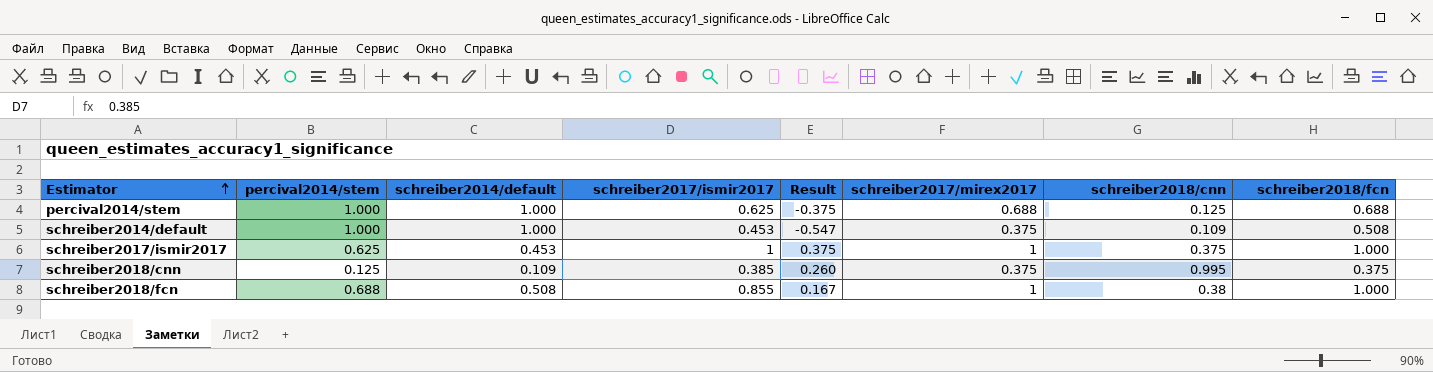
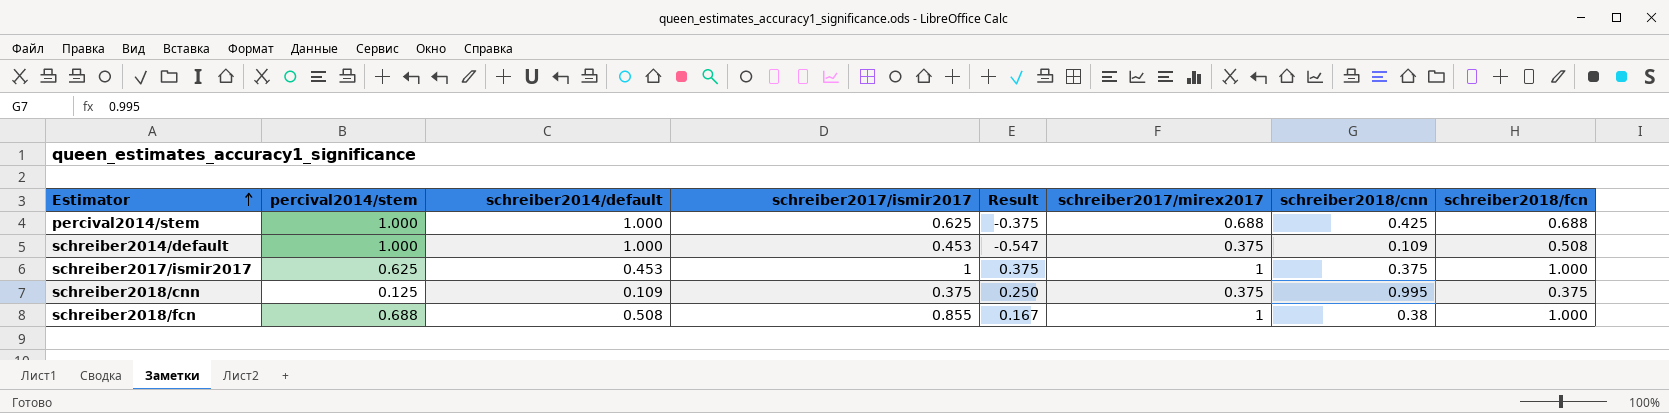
percival2014/stem | schreiber2018/cnn: 0.125 -> 0.425
schreiber2018/cnn | schreiber2017/ismir2017: 0.385 -> 0.375
schreiber2018/cnn | Result: 0.260 -> 0.250

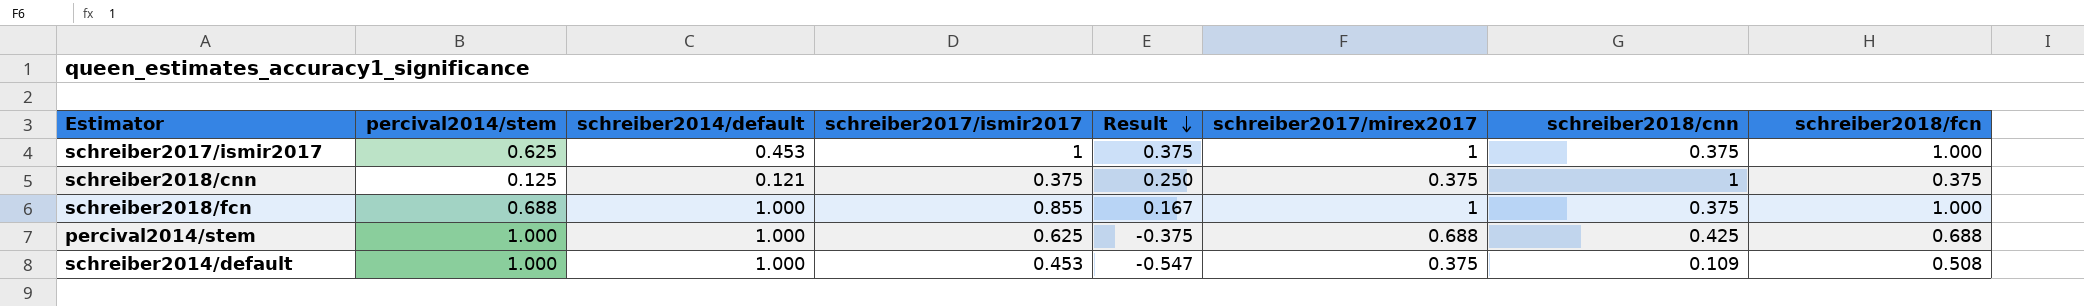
row order: Estimator ascending -> Result descending
schreiber2018/cnn | schreiber2014/default: 0.109 -> 0.121
schreiber2018/cnn | schreiber2018/cnn: 0.995 -> 1
schreiber2018/fcn | schreiber2014/default: 0.508 -> 1.000
schreiber2018/fcn | schreiber2018/cnn: 0.38 -> 0.375

